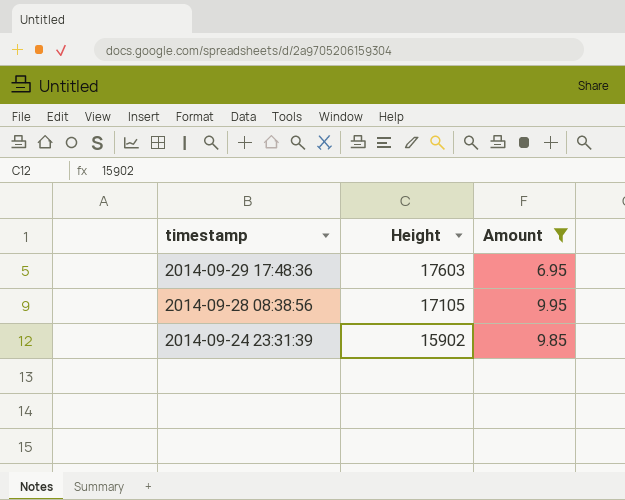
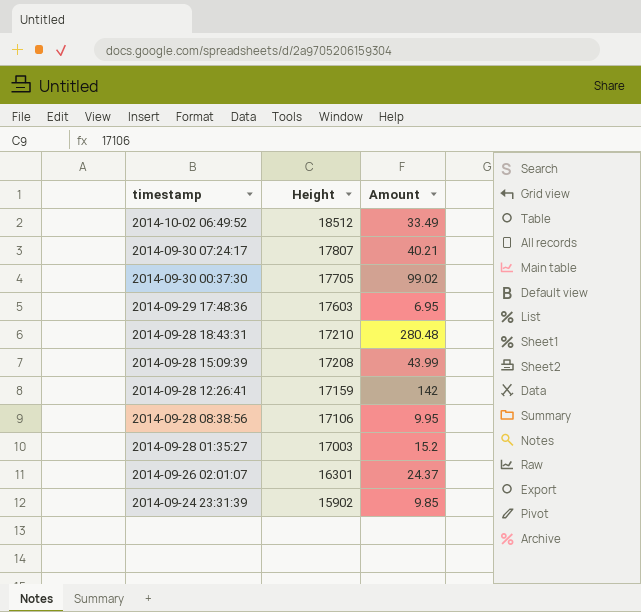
filter: Amount <= 9.95 -> none
2014-09-28 08:38:56 | Height: 17105 -> 17106

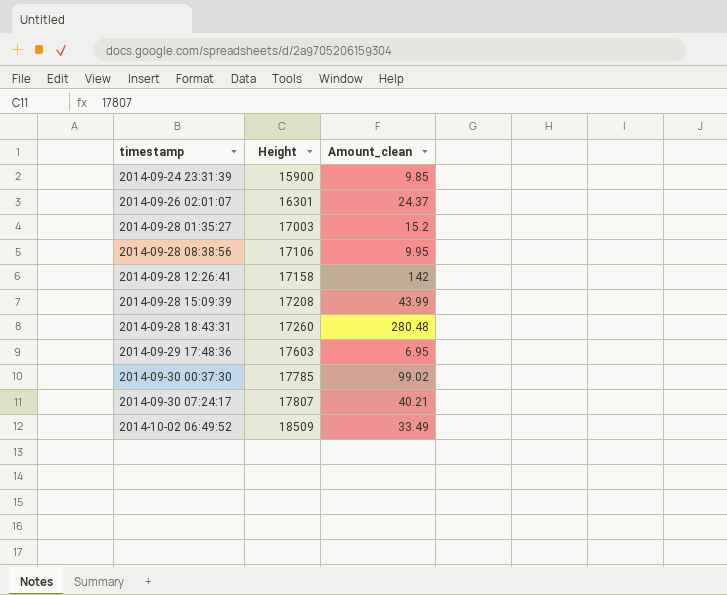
row order: timestamp descending -> timestamp ascending
column name: Amount -> Amount_clean
2014-09-24 23:31:39 | Height: 15902 -> 15900
2014-09-28 12:26:41 | Height: 17159 -> 17158
2014-09-28 18:43:31 | Height: 17210 -> 17260
2014-09-30 00:37:30 | Height: 17705 -> 17785
2014-10-02 06:49:52 | Height: 18512 -> 18509

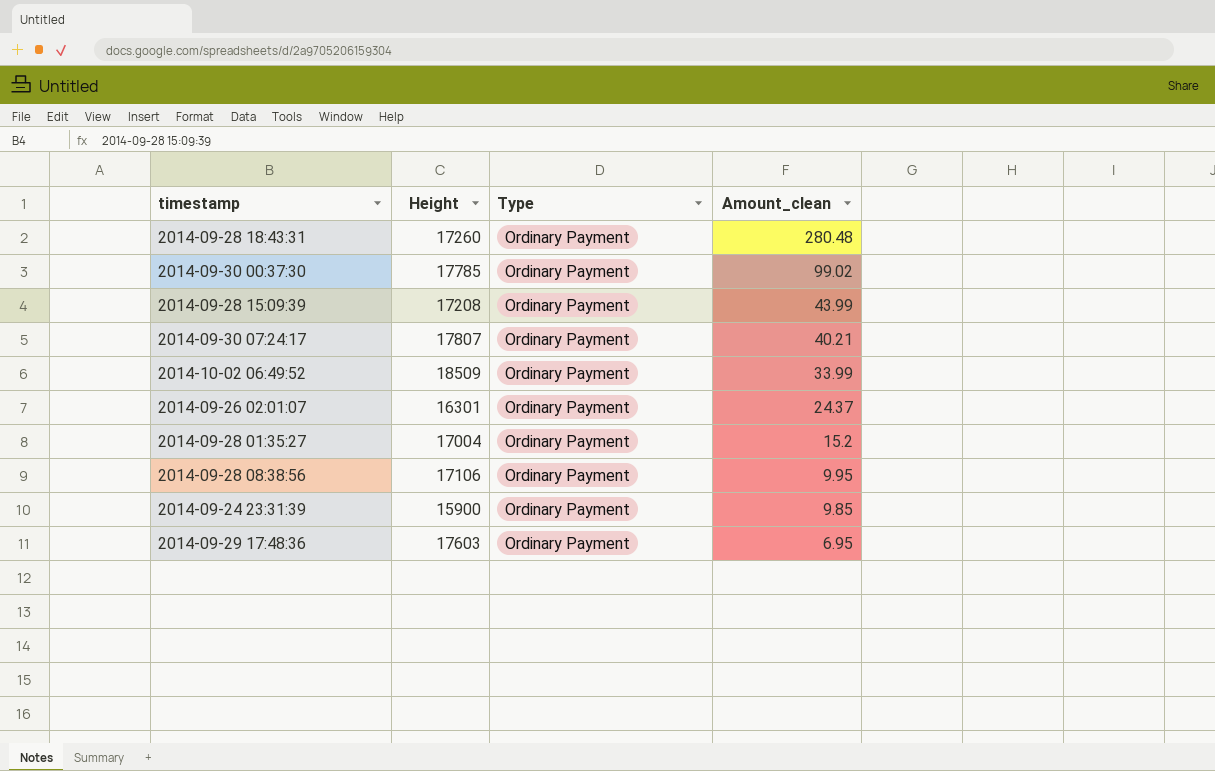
row order: timestamp ascending -> Amount_clean descending
column Type | position: none -> 3
row 2014-09-28 12:26:41: 17158 | 142 -> none
2014-10-02 06:49:52 | Amount_clean: 33.49 -> 33.99
2014-09-28 01:35:27 | Height: 17003 -> 17004

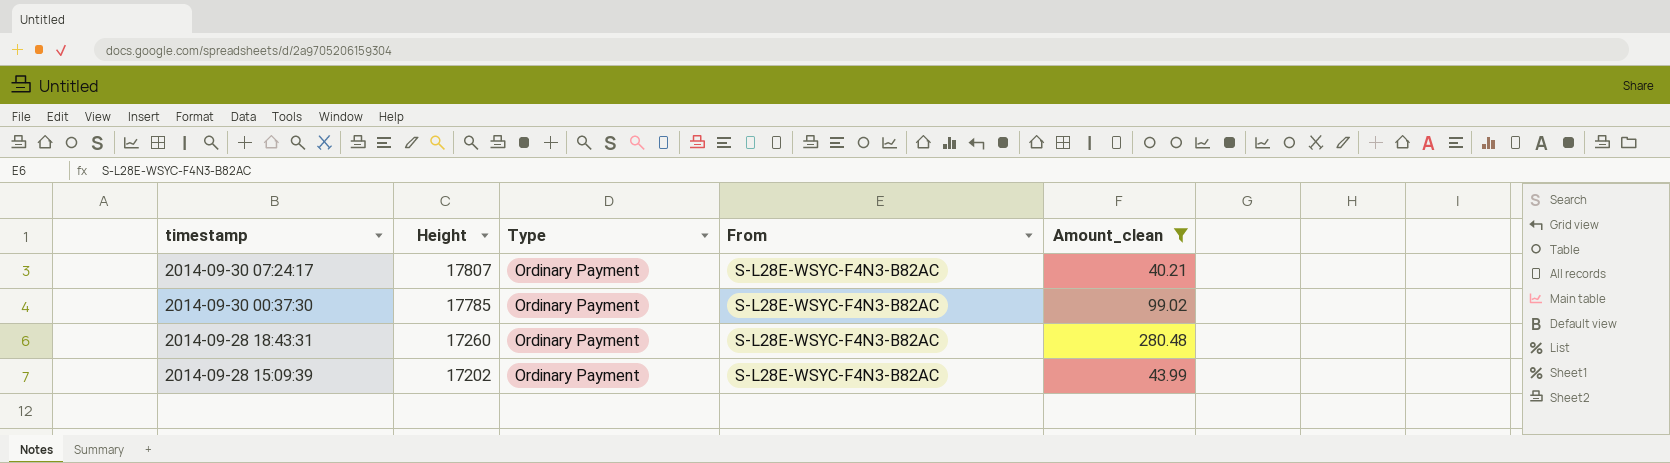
filter: none -> Amount_clean >= 40.21
row order: Amount_clean descending -> timestamp descending
column From | position: none -> 4
2014-09-28 15:09:39 | Height: 17208 -> 17202

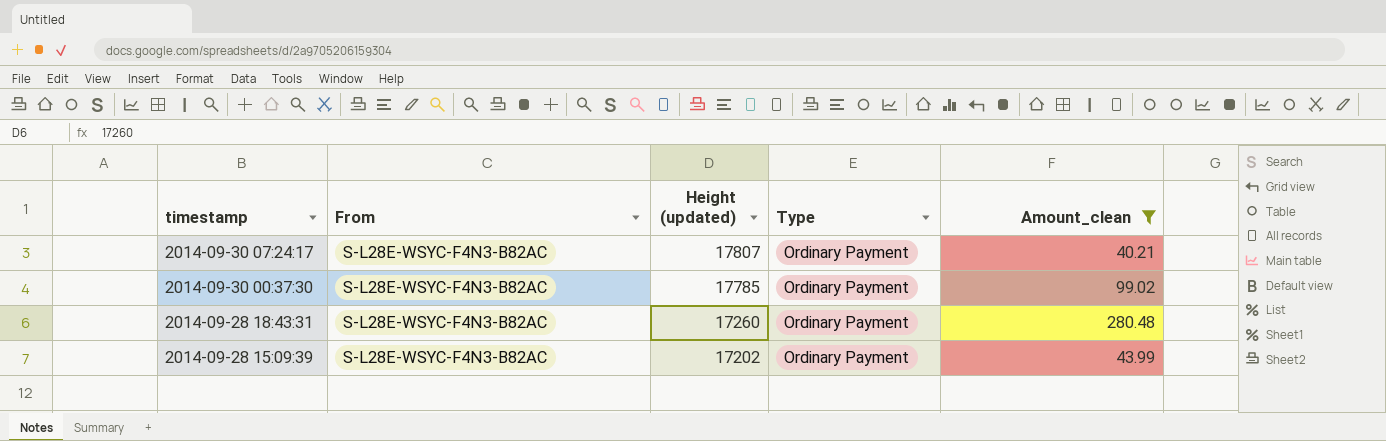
column From | position: 4 -> 2
column name: Height -> Height (updated)

